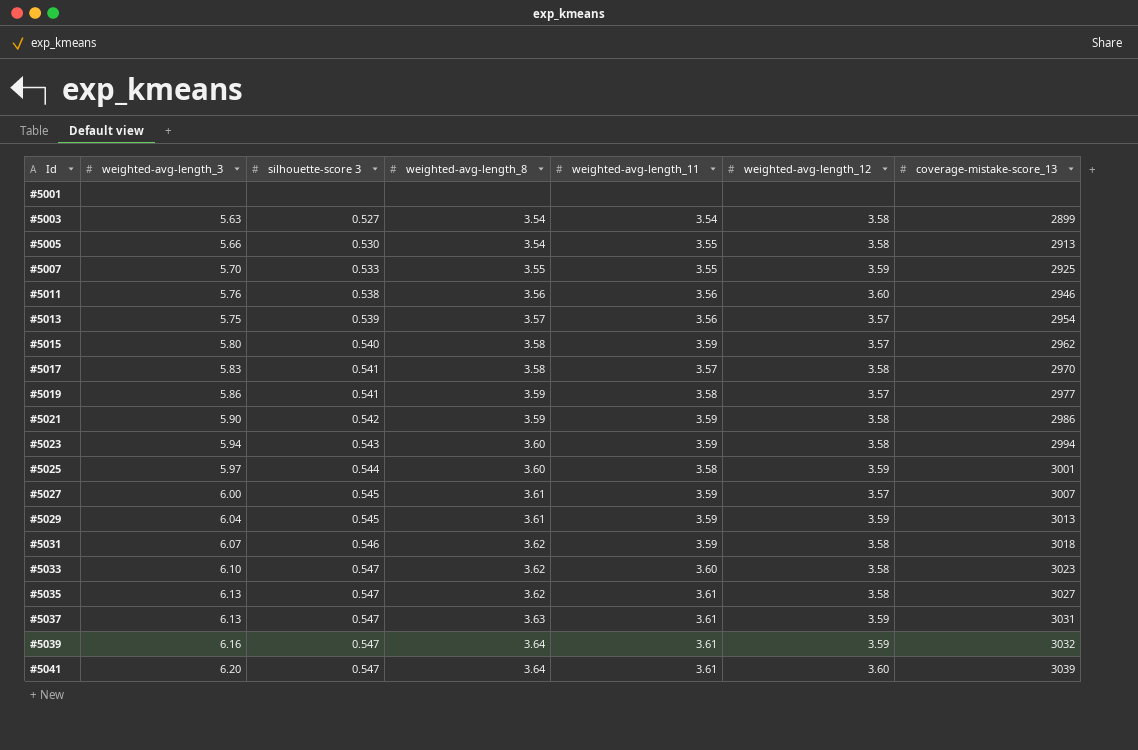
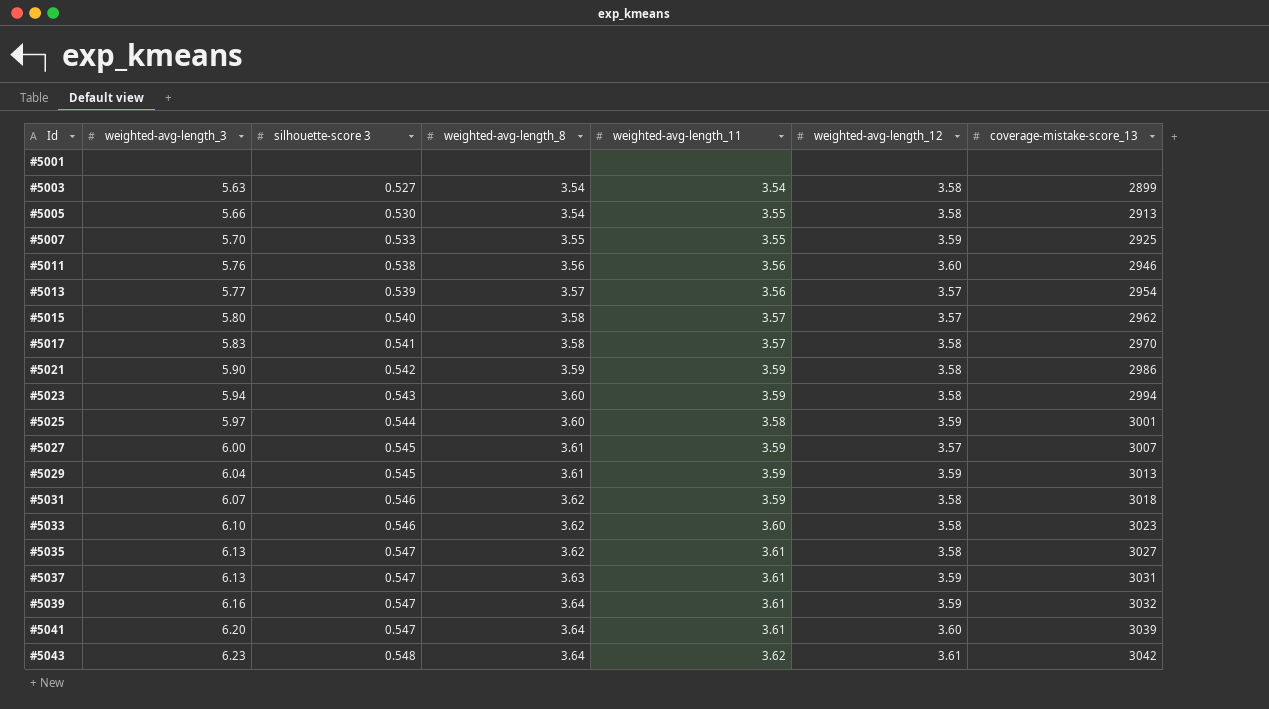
row #5019: 5.86 | 0.541 | 3.59 | 3.58 | 3.57 | 2977 -> none
#5013 | weighted-avg-length_3: 5.75 -> 5.77
#5015 | weighted-avg-length_11: 3.59 -> 3.57
#5033 | silhouette-score 3: 0.547 -> 0.546
row #5043: none -> 6.23 | 0.548 | 3.64 | 3.62 | 3.61 | 3042

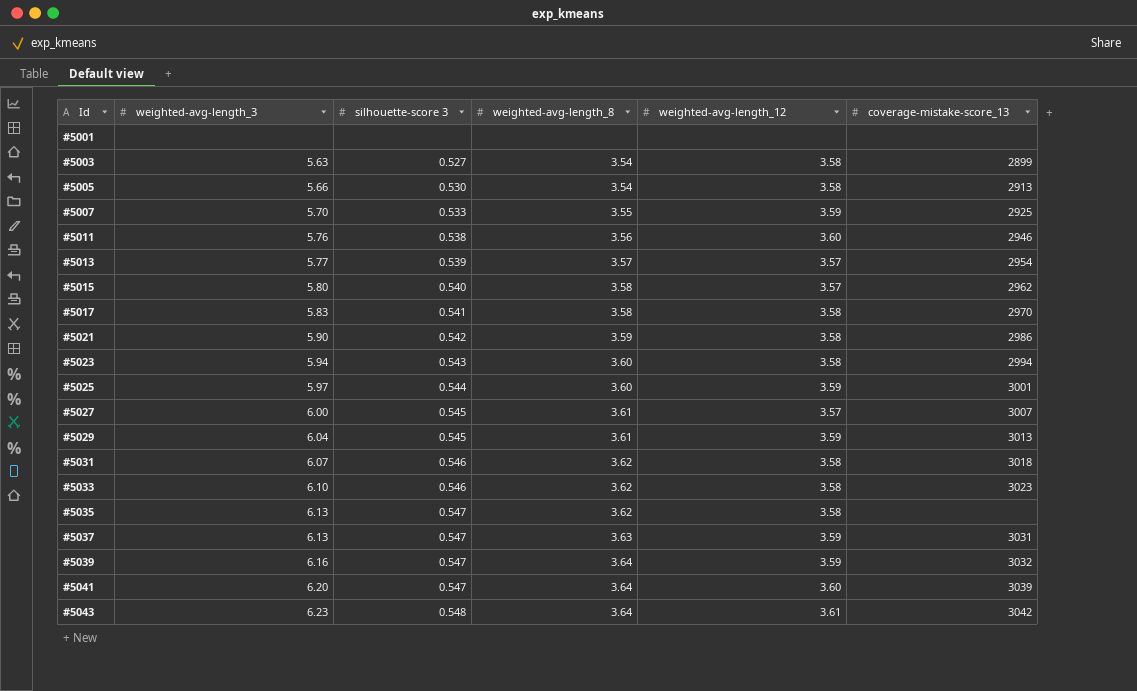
column weighted-avg-length_11 | position: 5 -> none
#5035 | coverage-mistake-score_13: 3027 -> none

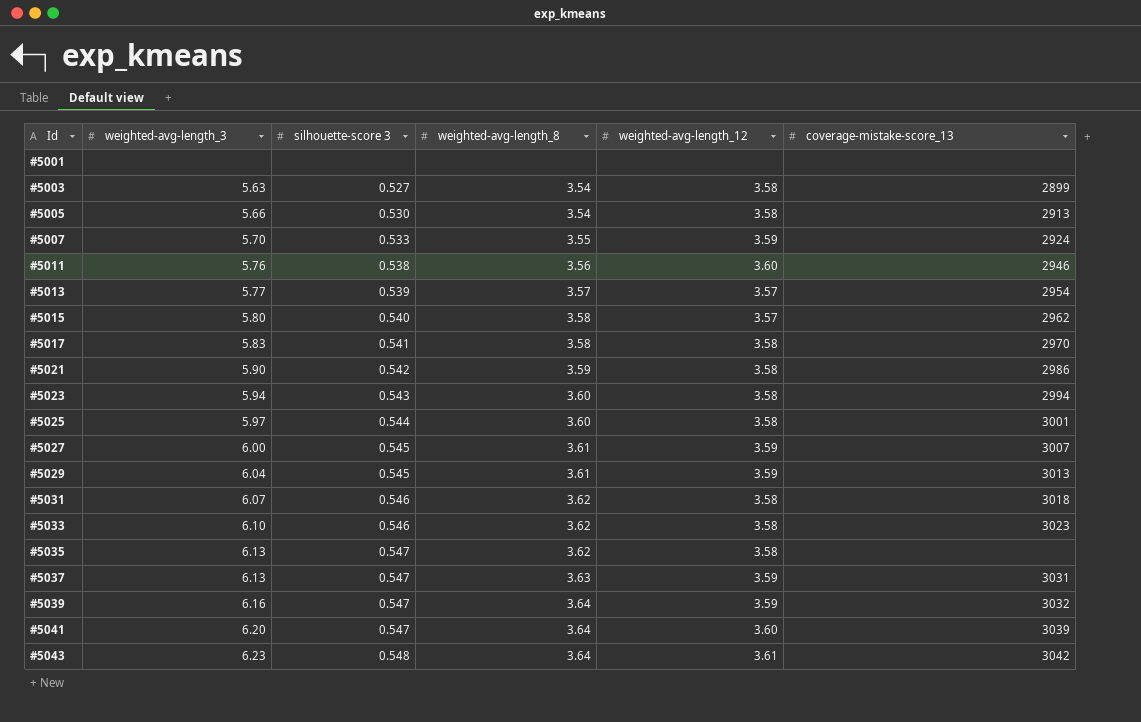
#5007 | coverage-mistake-score_13: 2925 -> 2924
#5025 | weighted-avg-length_12: 3.59 -> 3.58
#5027 | weighted-avg-length_12: 3.57 -> 3.59

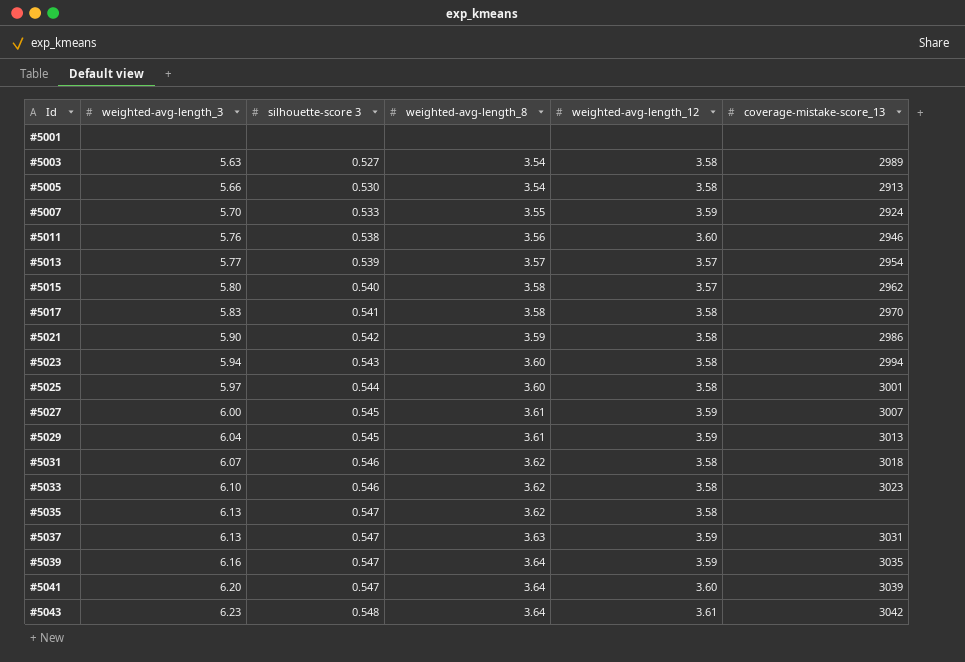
#5003 | coverage-mistake-score_13: 2899 -> 2989
#5039 | coverage-mistake-score_13: 3032 -> 3035

